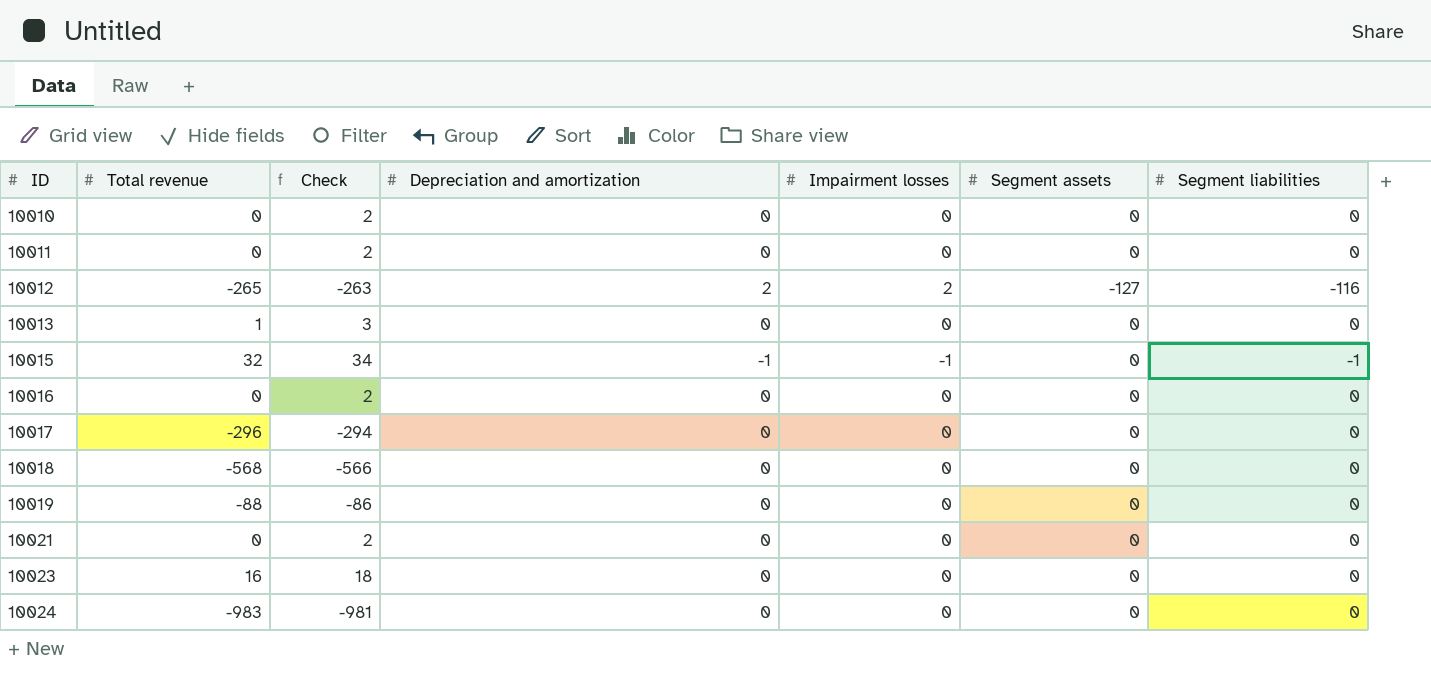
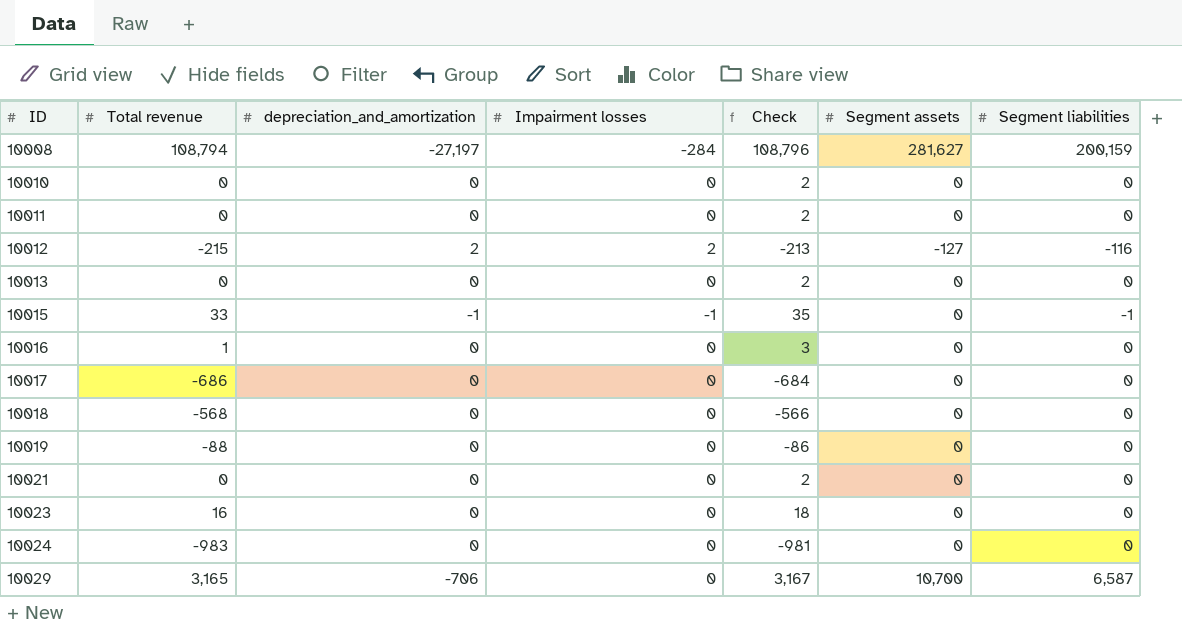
column name: Depreciation and amortization -> depreciation_and_amortization
column Check | position: 3 -> 5
row 10008: none -> 108,794 | -27,197 | -284 | 108,796 | 281,627 | 200,159
10012 | Total revenue: -265 -> -215
10012 | Check: -263 -> -213
10013 | Total revenue: 1 -> 0
10013 | Check: 3 -> 2
10015 | Total revenue: 32 -> 33
10015 | Check: 34 -> 35
10016 | Total revenue: 0 -> 1
10016 | Check: 2 -> 3
10017 | Total revenue: -296 -> -686
10017 | Check: -294 -> -684
row 10029: none -> 3,165 | -706 | 0 | 3,167 | 10,700 | 6,587

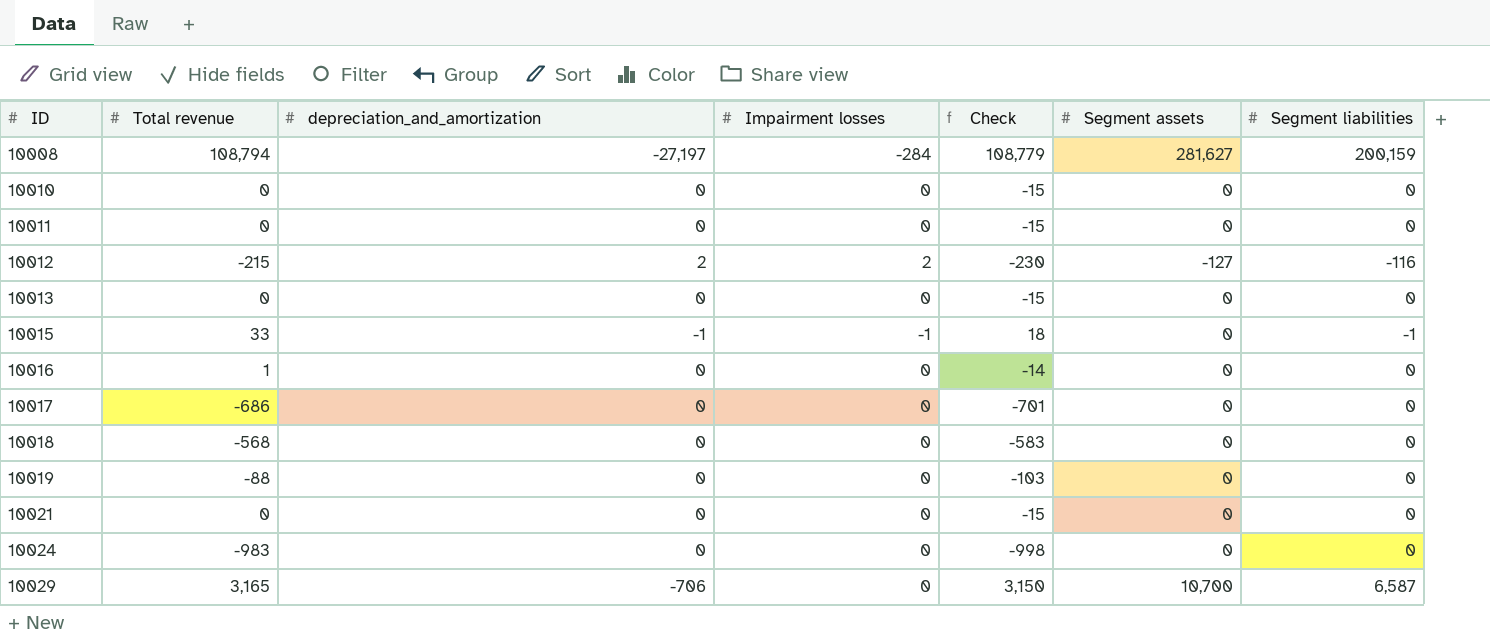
column Check | formula: [Total revenue] + 2 -> [Total revenue] - 15
row 10023: 16 | 0 | 0 | 18 | 0 | 0 -> none

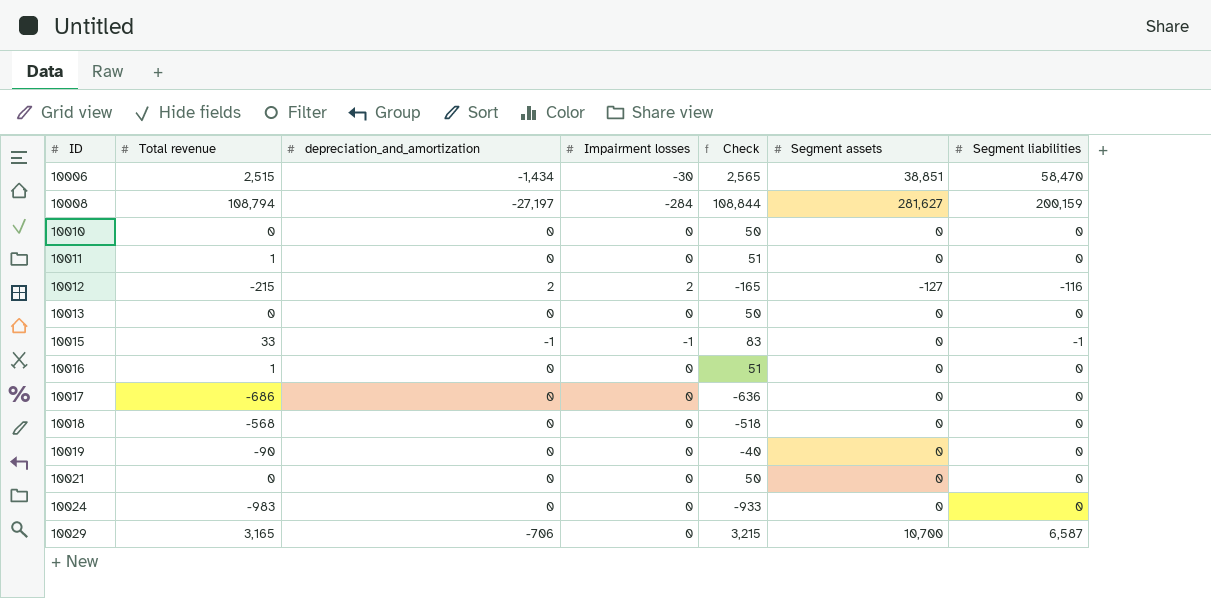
column Check | formula: [Total revenue] - 15 -> [Total revenue] + 50
row 10006: none -> 2,515 | -1,434 | -30 | 2,565 | 38,851 | 58,470
10011 | Total revenue: 0 -> 1
10019 | Total revenue: -88 -> -90

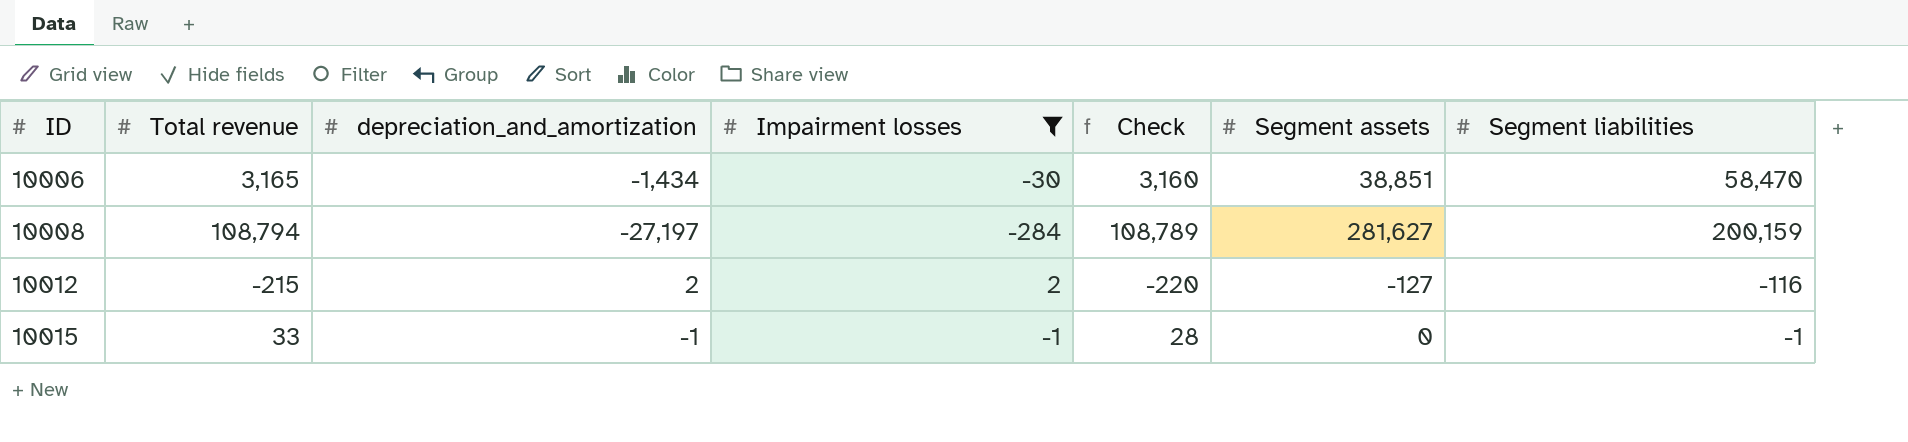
filter: none -> Impairment losses != 0
column Check | formula: [Total revenue] + 50 -> [Total revenue] - 5
10006 | Total revenue: 2,515 -> 3,165

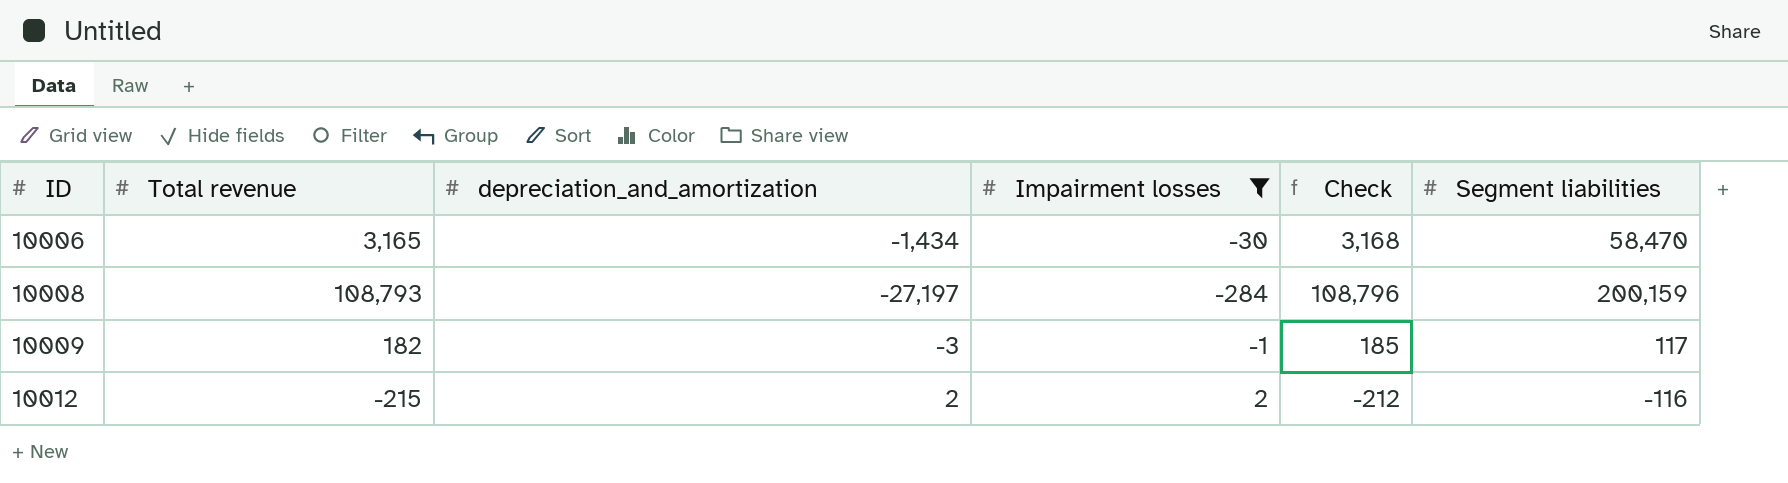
column Segment assets | position: 6 -> none
column Check | formula: [Total revenue] - 5 -> [Total revenue] + 3
row 10015: 33 | -1 | -1 | 28 | 0 | -1 -> none
10008 | Total revenue: 108,794 -> 108,793
row 10009: none -> 182 | -3 | -1 | 185 | 117

